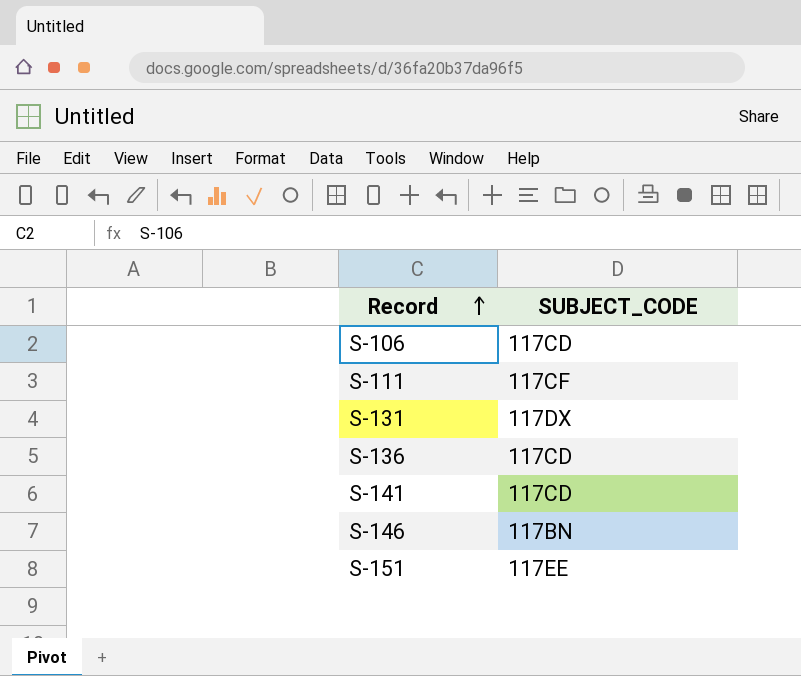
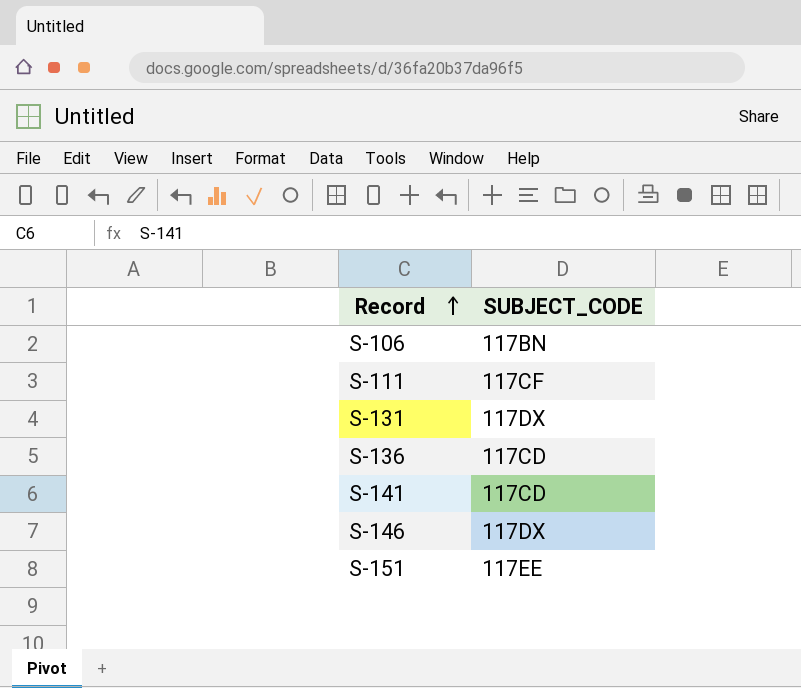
S-106 | SUBJECT_CODE: 117CD -> 117BN
S-146 | SUBJECT_CODE: 117BN -> 117DX

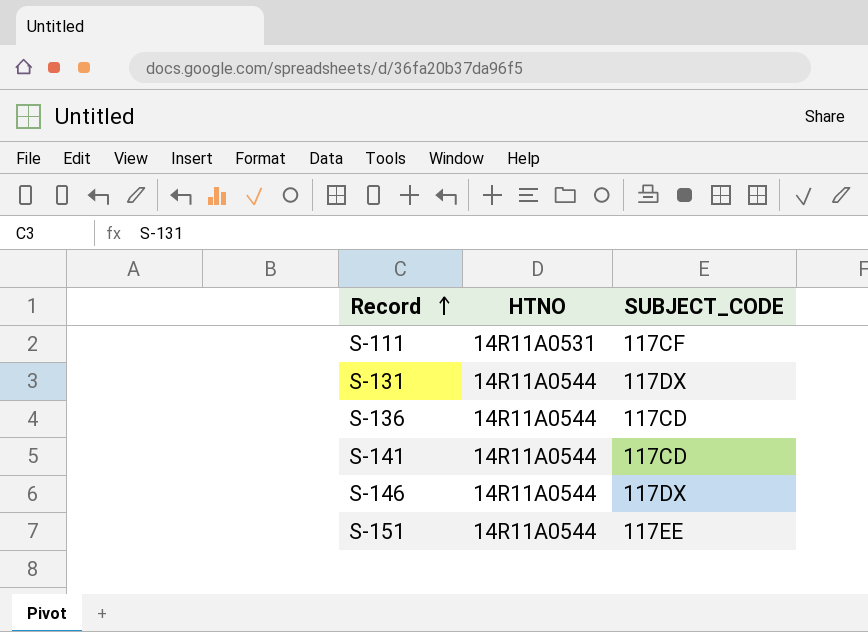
column HTNO | position: none -> 2
row S-106: 117BN -> none

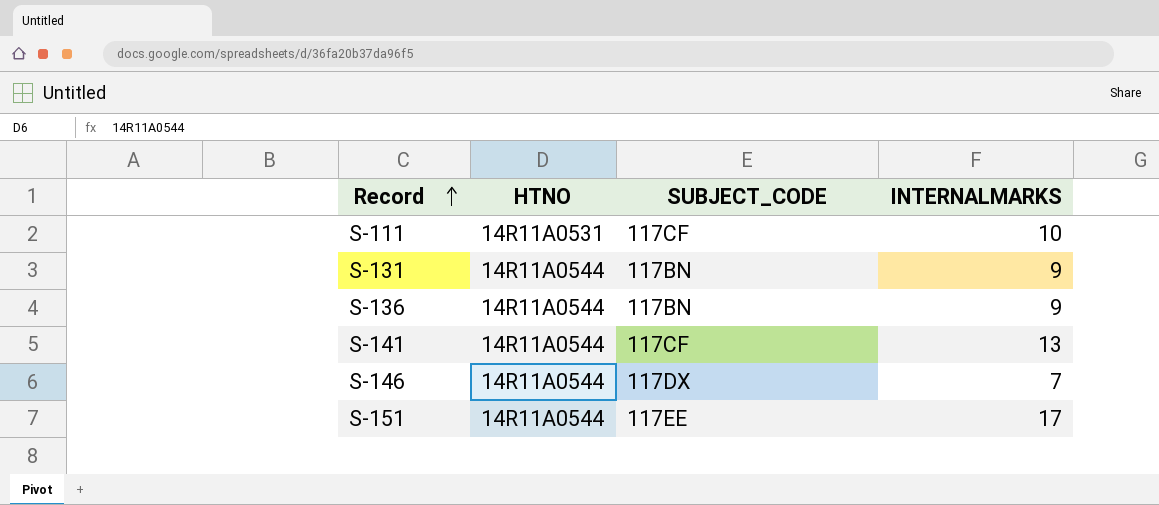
column INTERNALMARKS | position: none -> 4
S-131 | SUBJECT_CODE: 117DX -> 117BN
S-136 | SUBJECT_CODE: 117CD -> 117BN
S-141 | SUBJECT_CODE: 117CD -> 117CF

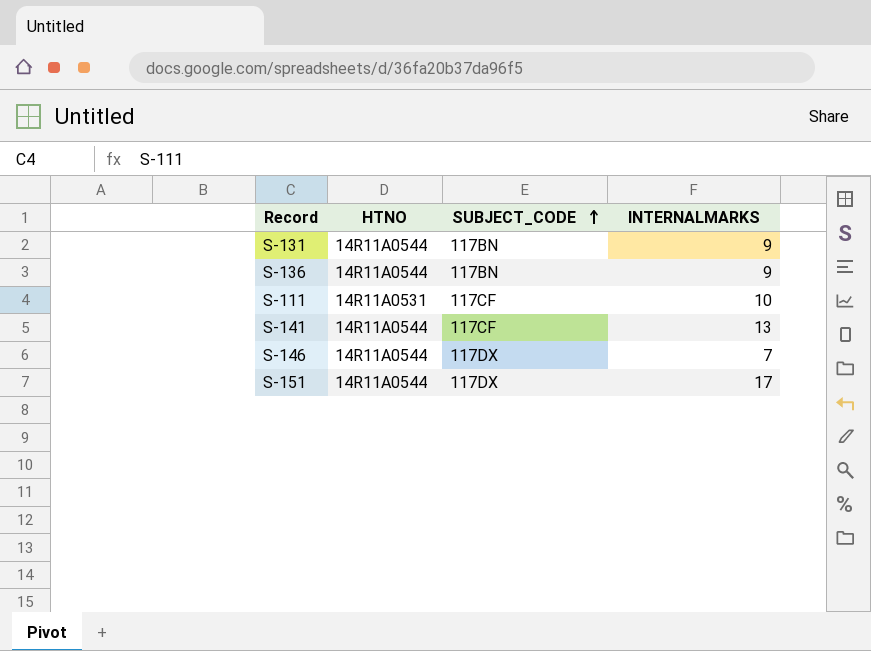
row order: Record ascending -> SUBJECT_CODE ascending
S-151 | SUBJECT_CODE: 117EE -> 117DX

